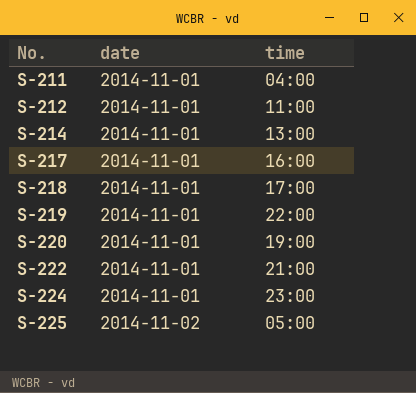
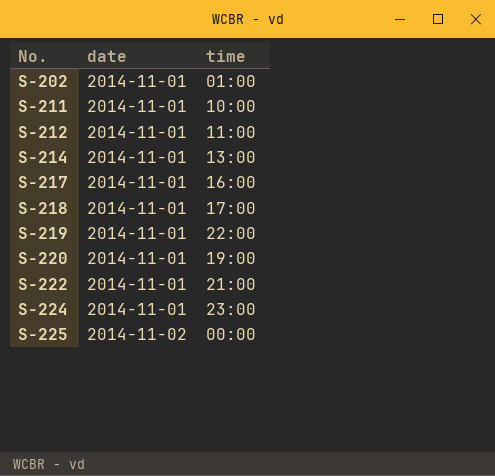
row S-202: none -> 2014-11-01 | 01:00
S-211 | time: 04:00 -> 10:00
S-225 | time: 05:00 -> 00:00

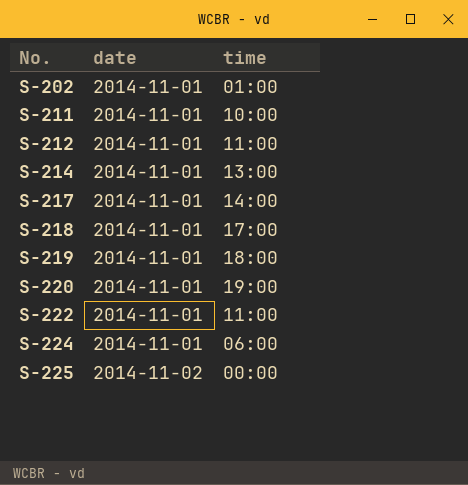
S-217 | time: 16:00 -> 14:00
S-219 | time: 22:00 -> 18:00
S-222 | time: 21:00 -> 11:00
S-224 | time: 23:00 -> 06:00

